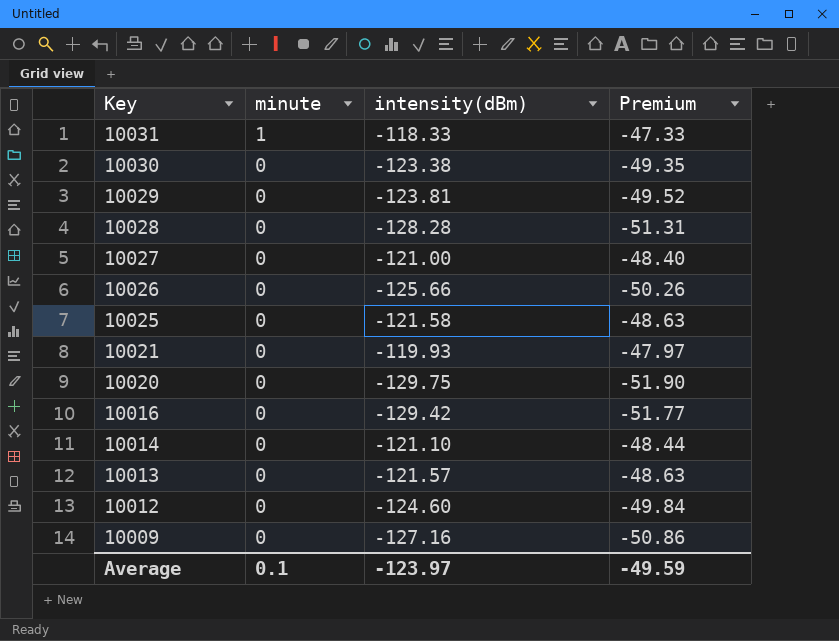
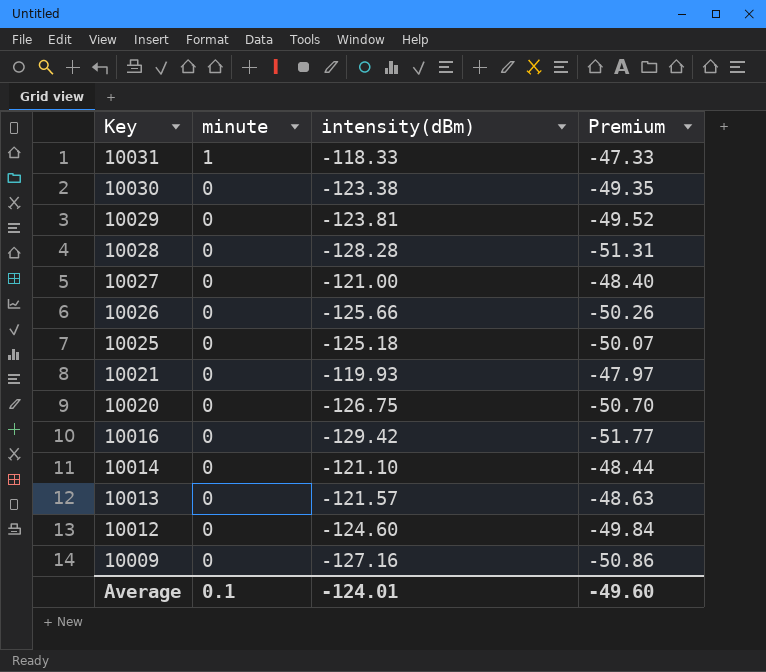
10025 | intensity(dBm): -121.58 -> -125.18
10025 | Premium: -48.63 -> -50.07
10020 | intensity(dBm): -129.75 -> -126.75
10020 | Premium: -51.90 -> -50.70
Average | intensity(dBm): -123.97 -> -124.01
Average | Premium: -49.59 -> -49.60

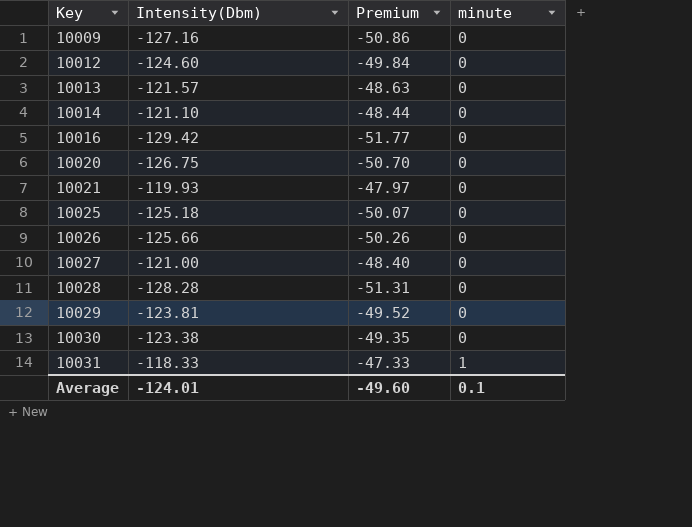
row order: Key descending -> Key ascending
column name: intensity(dBm) -> Intensity(Dbm)
column minute | position: 2 -> 4

